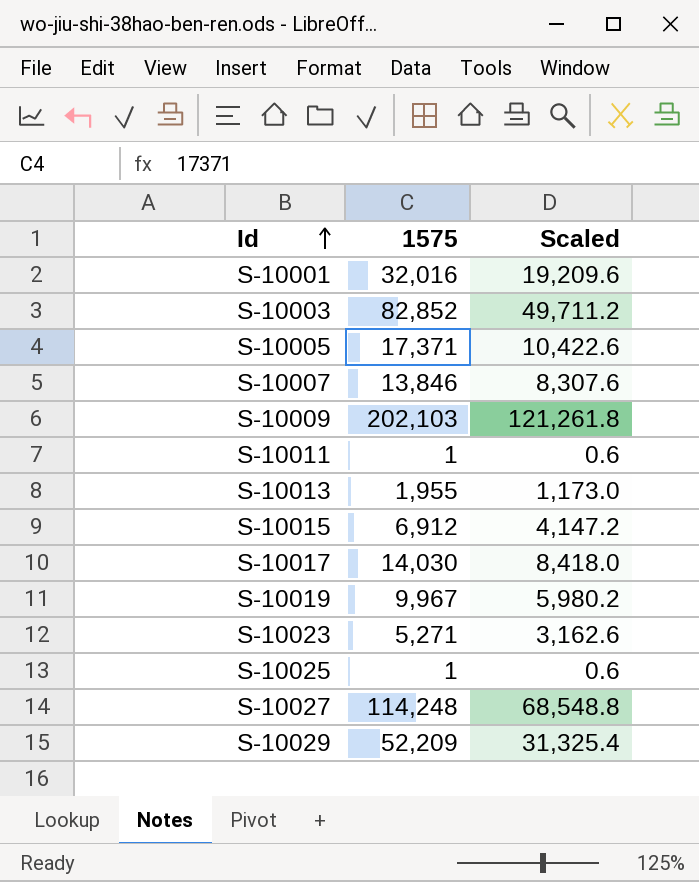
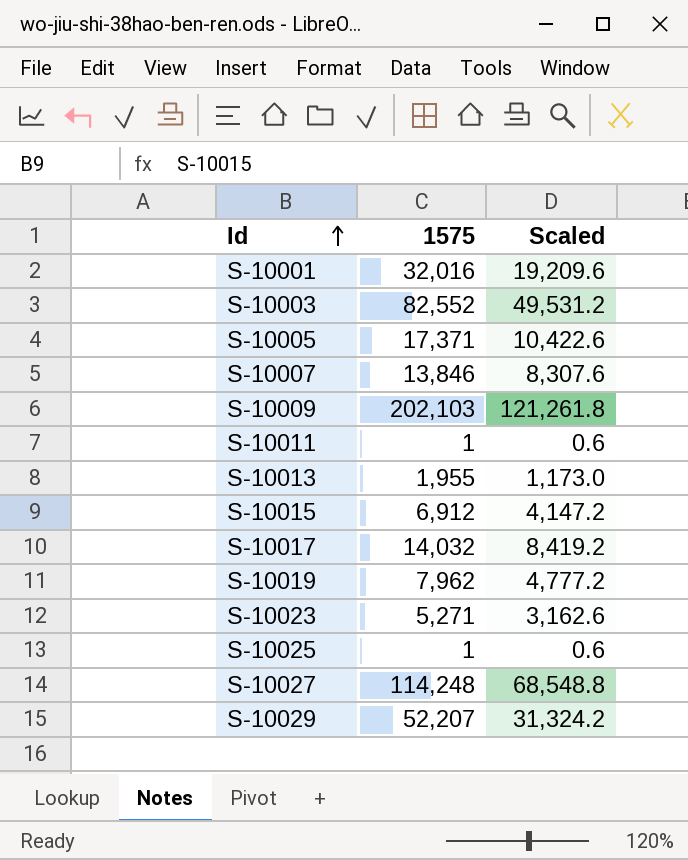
S-10003 | 1575: 82,852 -> 82,552
S-10003 | Scaled: 49,711.2 -> 49,531.2
S-10017 | 1575: 14,030 -> 14,032
S-10017 | Scaled: 8,418.0 -> 8,419.2
S-10019 | 1575: 9,967 -> 7,962
S-10019 | Scaled: 5,980.2 -> 4,777.2
S-10029 | 1575: 52,209 -> 52,207
S-10029 | Scaled: 31,325.4 -> 31,324.2

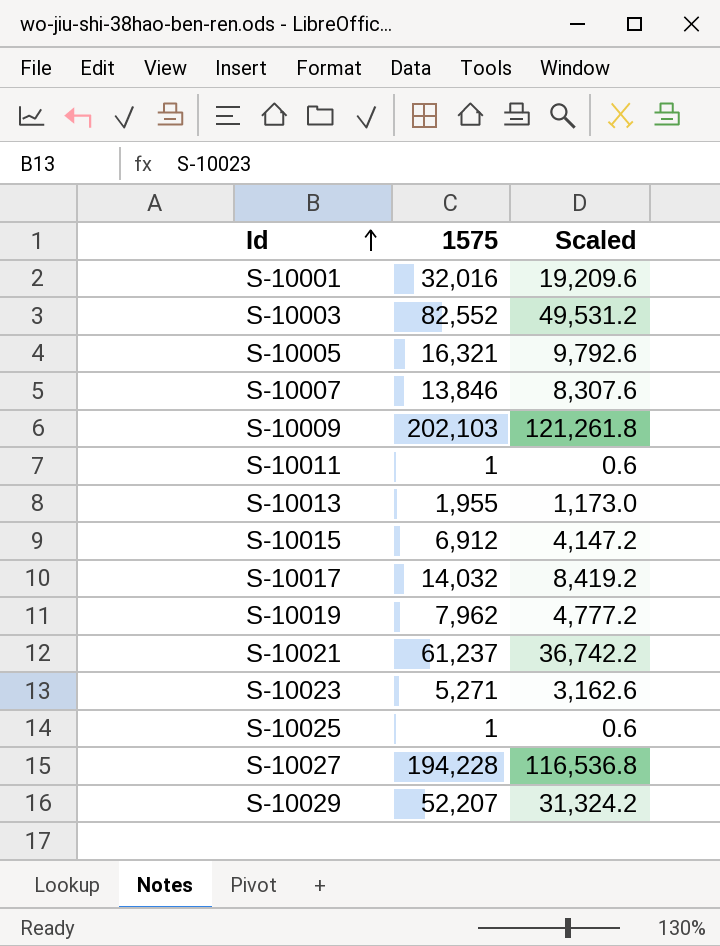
S-10005 | 1575: 17,371 -> 16,321
S-10005 | Scaled: 10,422.6 -> 9,792.6
row S-10021: none -> 61,237 | 36,742.2
S-10027 | 1575: 114,248 -> 194,228
S-10027 | Scaled: 68,548.8 -> 116,536.8

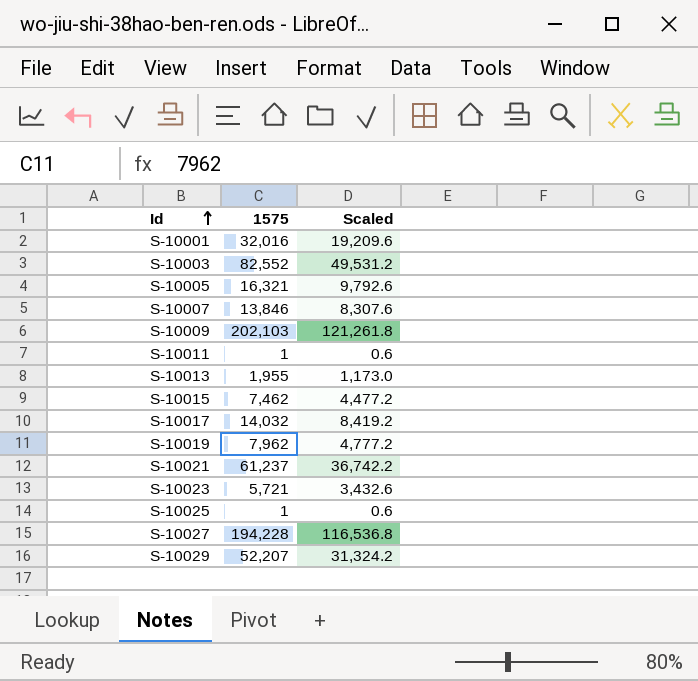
S-10015 | 1575: 6,912 -> 7,462
S-10015 | Scaled: 4,147.2 -> 4,477.2
S-10023 | 1575: 5,271 -> 5,721
S-10023 | Scaled: 3,162.6 -> 3,432.6

